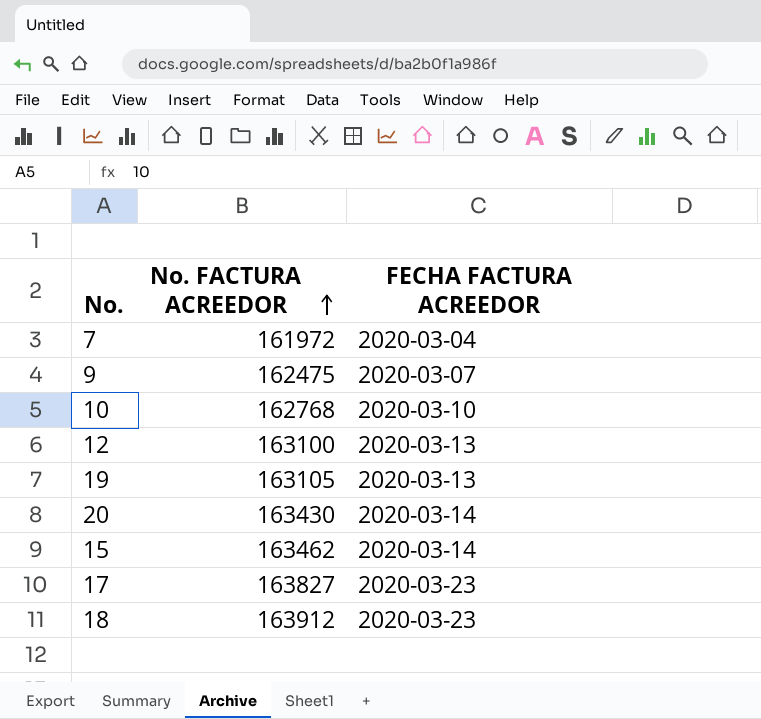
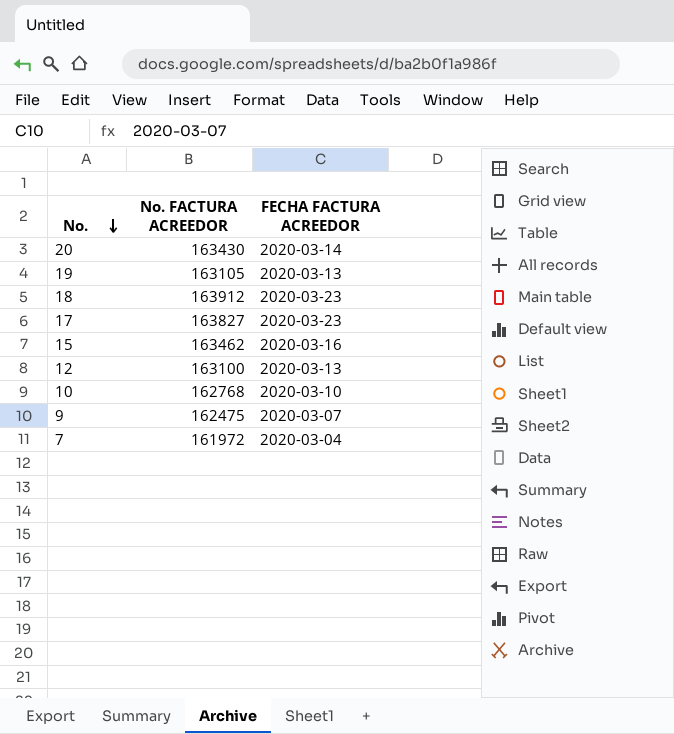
row order: No. FACTURA ACREEDOR ascending -> No. descending
15 | FECHA FACTURA ACREEDOR: 2020-03-14 -> 2020-03-16

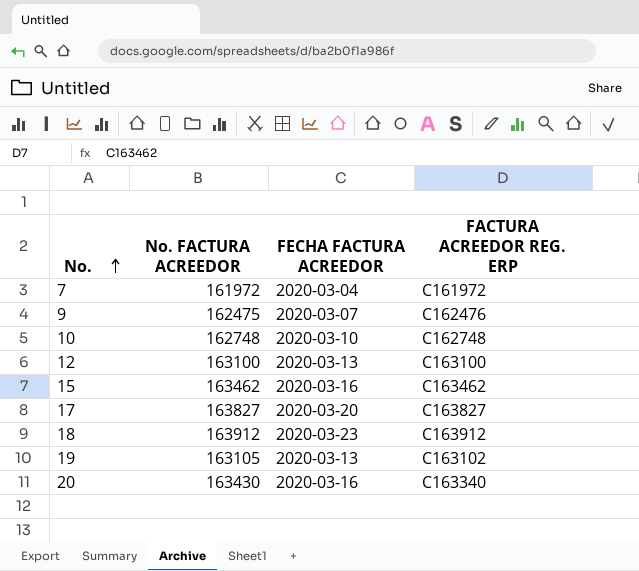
row order: No. descending -> No. ascending
column FACTURA ACREEDOR REG. ERP | position: none -> 4
10 | No. FACTURA ACREEDOR: 162768 -> 162748
17 | FECHA FACTURA ACREEDOR: 2020-03-23 -> 2020-03-20
20 | FECHA FACTURA ACREEDOR: 2020-03-14 -> 2020-03-16

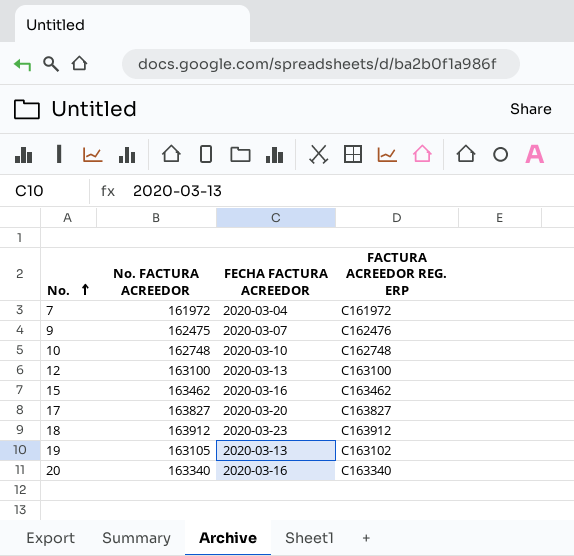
20 | No. FACTURA ACREEDOR: 163430 -> 163340

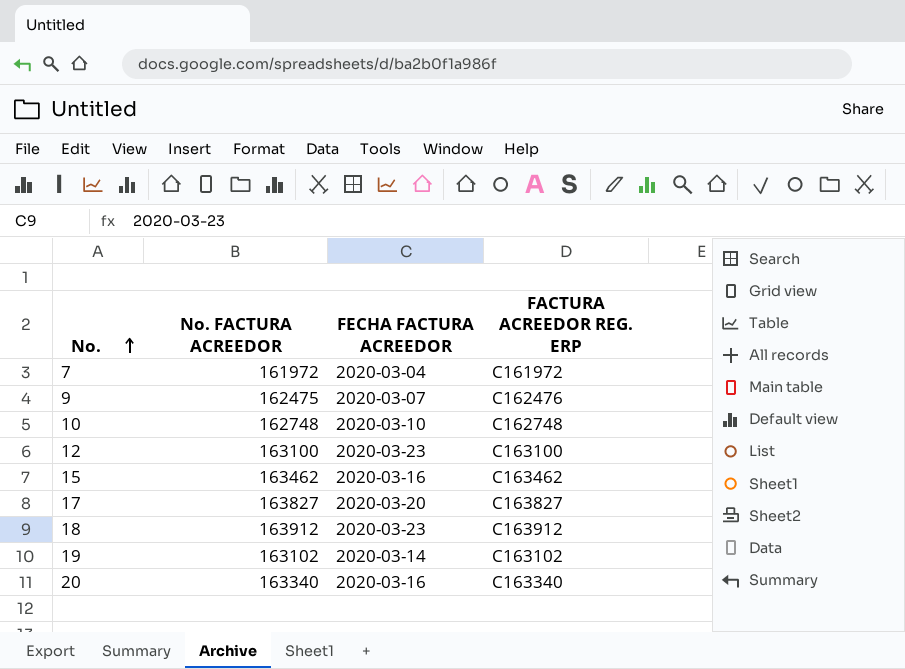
12 | FECHA FACTURA ACREEDOR: 2020-03-13 -> 2020-03-23
19 | No. FACTURA ACREEDOR: 163105 -> 163102
19 | FECHA FACTURA ACREEDOR: 2020-03-13 -> 2020-03-14

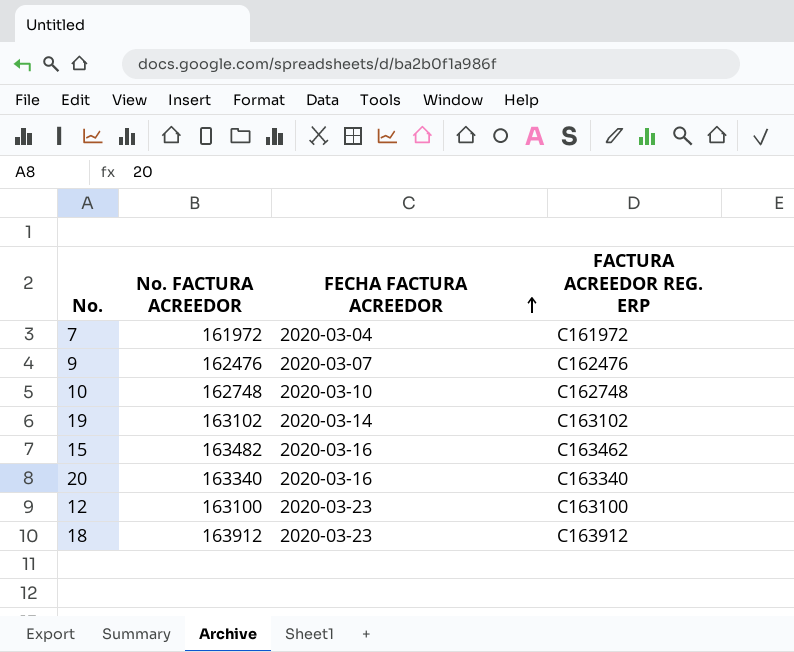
row order: No. ascending -> FECHA FACTURA ACREEDOR ascending
row 17: 163827 | 2020-03-20 | C163827 -> none
9 | No. FACTURA ACREEDOR: 162475 -> 162476
15 | No. FACTURA ACREEDOR: 163462 -> 163482

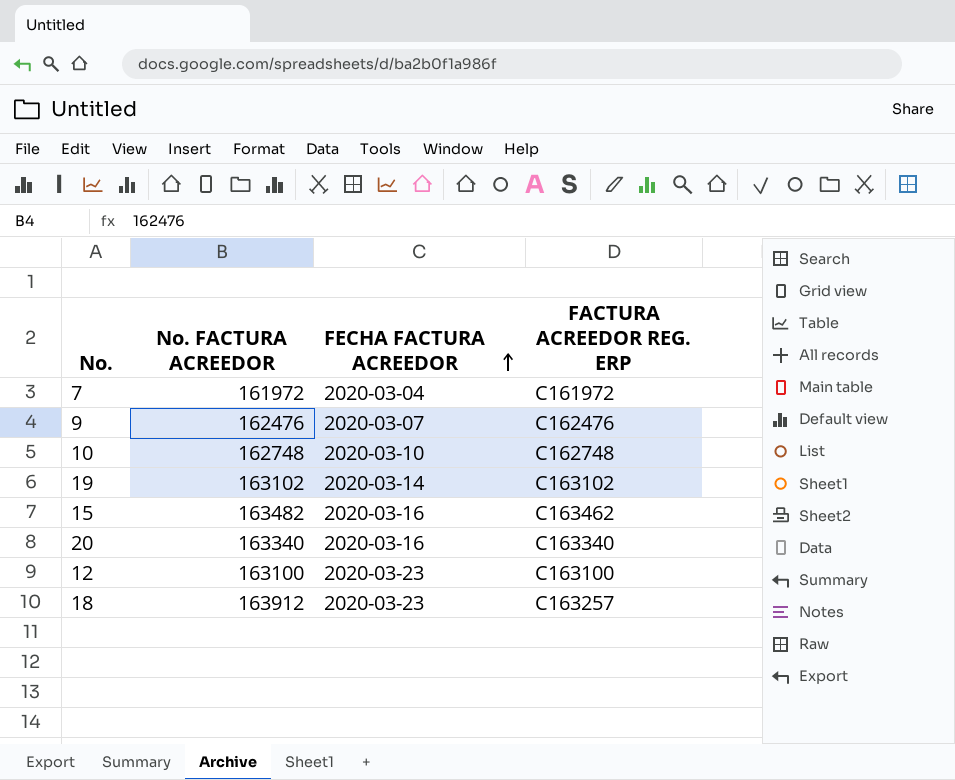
18 | FACTURA ACREEDOR REG. ERP: C163912 -> C163257

